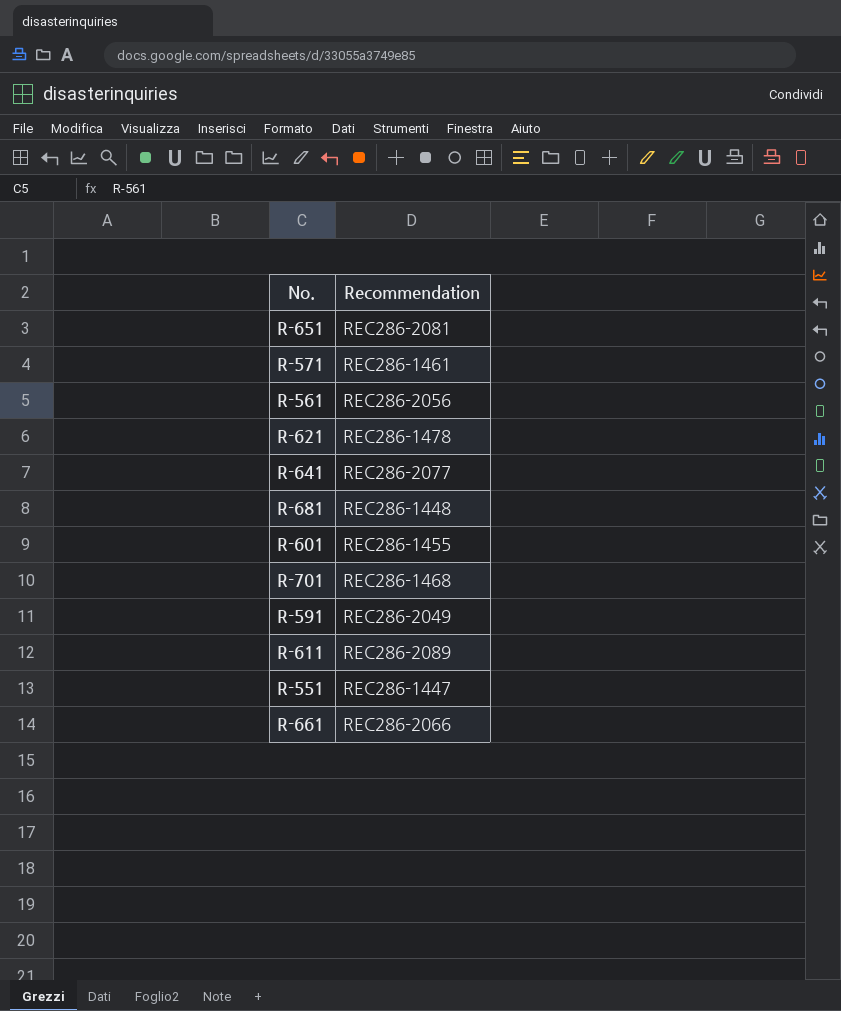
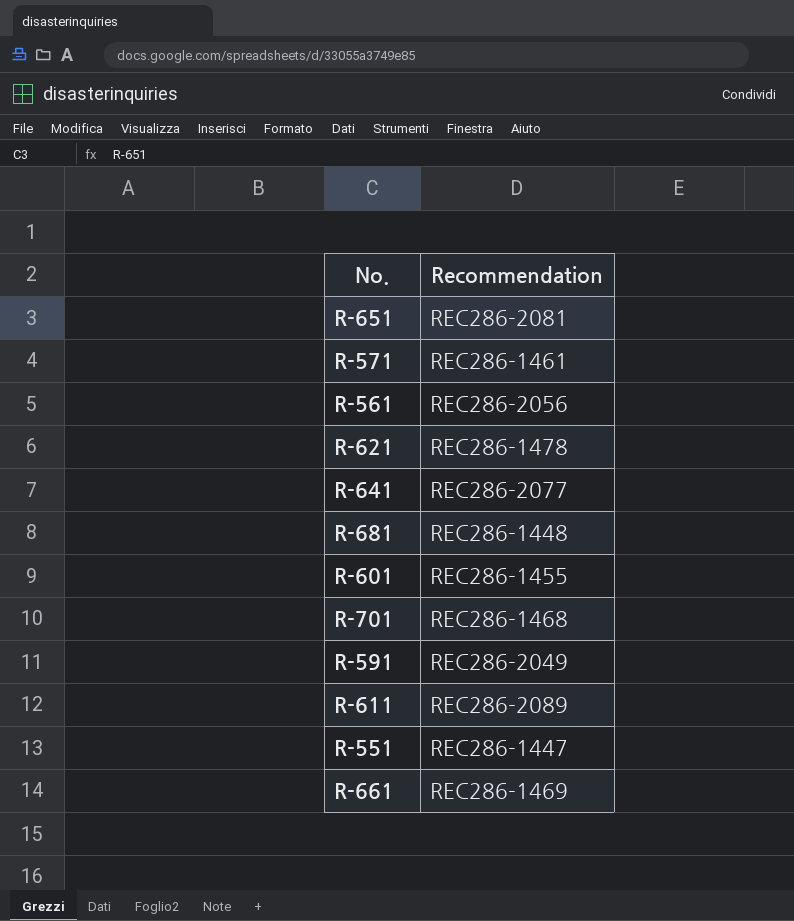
R-661 | Recommendation: REC286-2066 -> REC286-1469

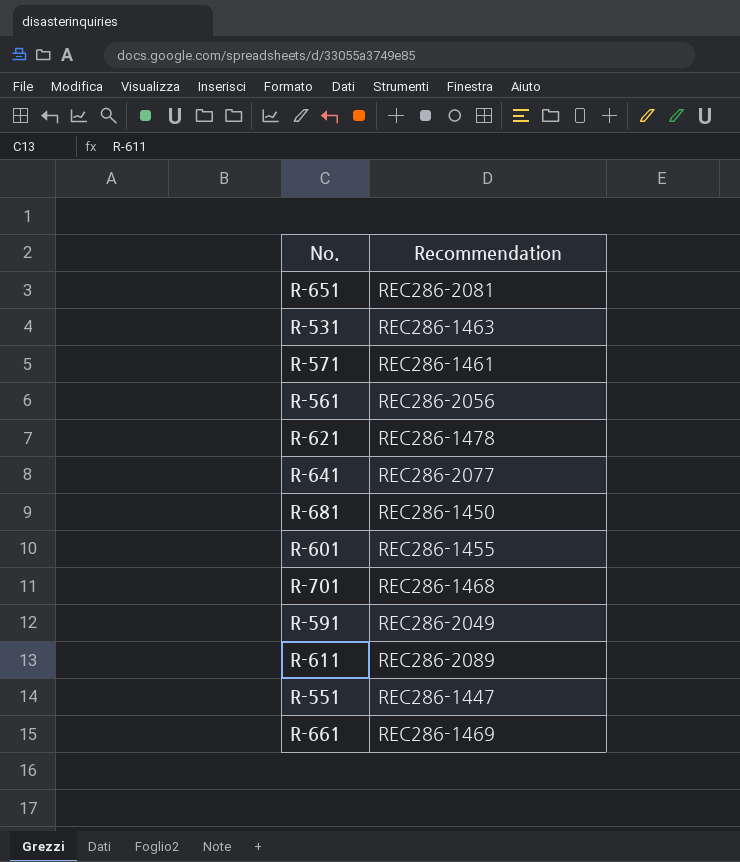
row R-531: none -> REC286-1463
R-681 | Recommendation: REC286-1448 -> REC286-1450

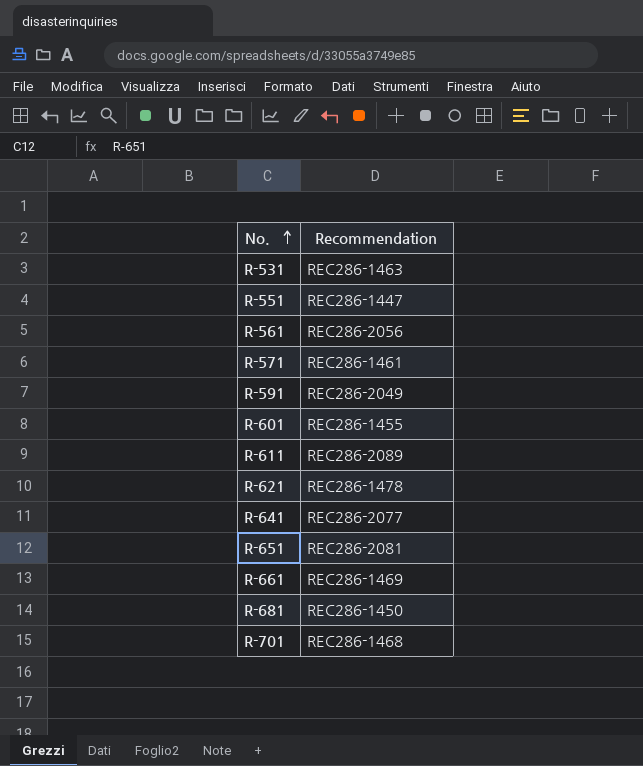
row order: none -> No. ascending

